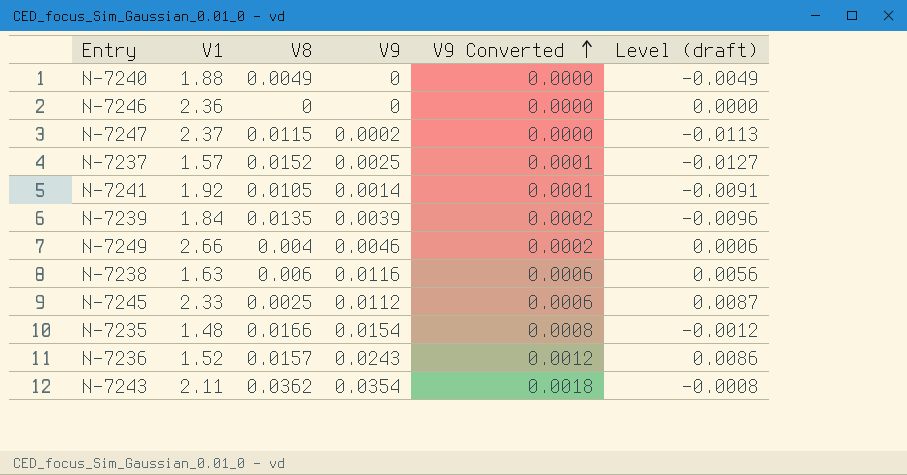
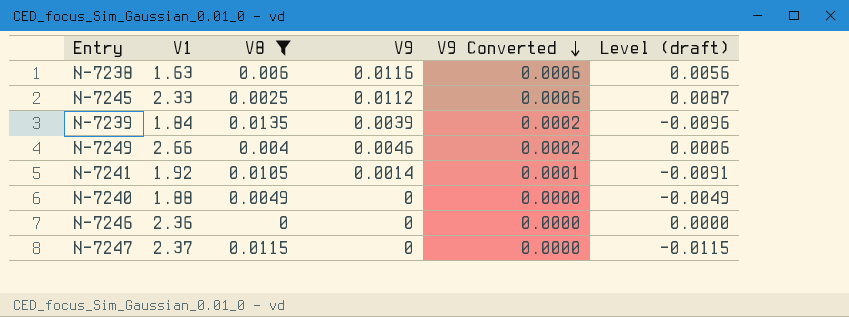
filter: none -> V8 <= 0.0135
row order: V9 Converted ascending -> V9 Converted descending
N-7247 | V9: 0.0002 -> 0
N-7247 | Level (draft): -0.0113 -> -0.0115

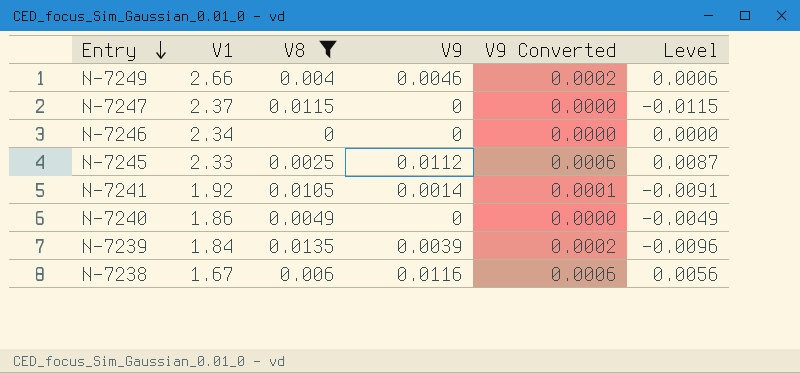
row order: V9 Converted descending -> Entry descending
column name: Level (draft) -> Level
N-7246 | V1: 2.36 -> 2.34
N-7240 | V1: 1.88 -> 1.86
N-7238 | V1: 1.63 -> 1.67

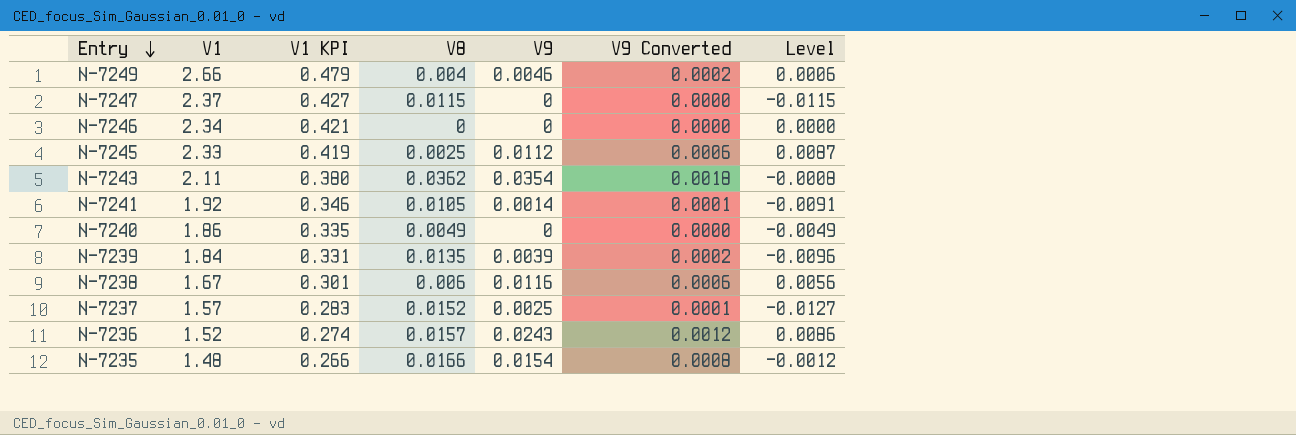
filter: V8 <= 0.0135 -> none
column V1 KPI | formula: none -> [V1] * 0.18

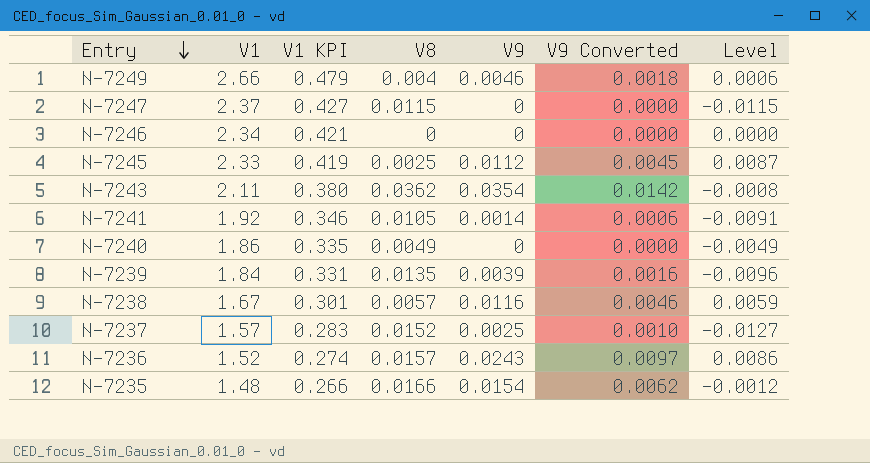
column V9 Converted | formula: [V9] * 0.05 -> [V9] * 0.4
N-7238 | V8: 0.006 -> 0.0057
N-7238 | Level: 0.0056 -> 0.0059

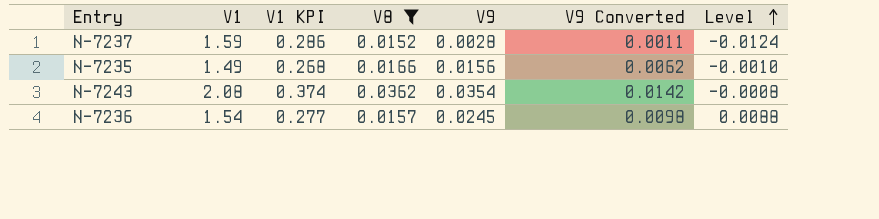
filter: none -> V8 >= 0.0152
row order: Entry descending -> Level ascending
N-7237 | V1: 1.57 -> 1.59
N-7237 | V1 KPI: 0.283 -> 0.286
N-7237 | V9: 0.0025 -> 0.0028
N-7237 | V9 Converted: 0.0010 -> 0.0011
N-7237 | Level: -0.0127 -> -0.0124
N-7235 | V1: 1.48 -> 1.49
N-7235 | V1 KPI: 0.266 -> 0.268
N-7235 | V9: 0.0154 -> 0.0156
N-7235 | Level: -0.0012 -> -0.0010
N-7243 | V1: 2.11 -> 2.08
N-7243 | V1 KPI: 0.380 -> 0.374
N-7236 | V1: 1.52 -> 1.54
N-7236 | V1 KPI: 0.274 -> 0.277
N-7236 | V9: 0.0243 -> 0.0245
N-7236 | V9 Converted: 0.0097 -> 0.0098
N-7236 | Level: 0.0086 -> 0.0088

